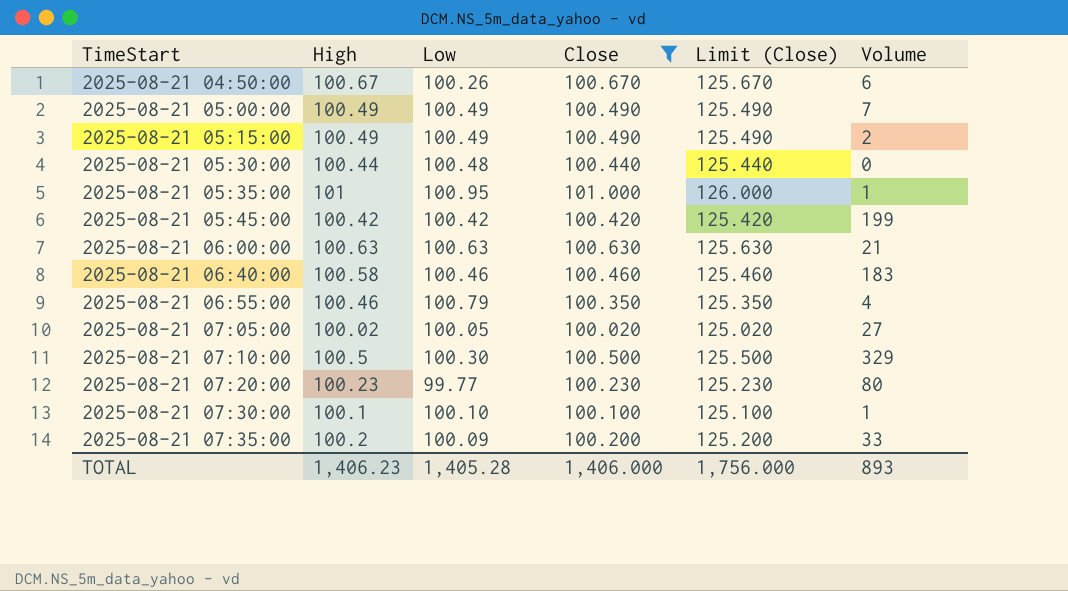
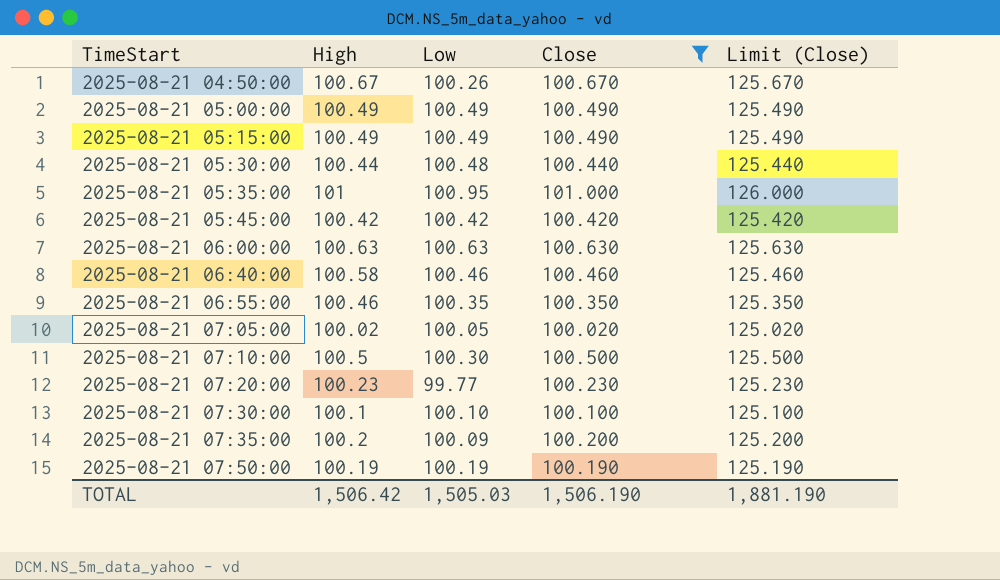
column Volume | position: 6 -> none
2025-08-21 06:55:00 | Low: 100.79 -> 100.35
row 2025-08-21 07:50:00: none -> 100.19 | 100.19 | 100.190 | 125.190
TOTAL | High: 1,406.23 -> 1,506.42
TOTAL | Low: 1,405.28 -> 1,505.03
TOTAL | Close: 1,406.000 -> 1,506.190
TOTAL | Limit (Close): 1,756.000 -> 1,881.190

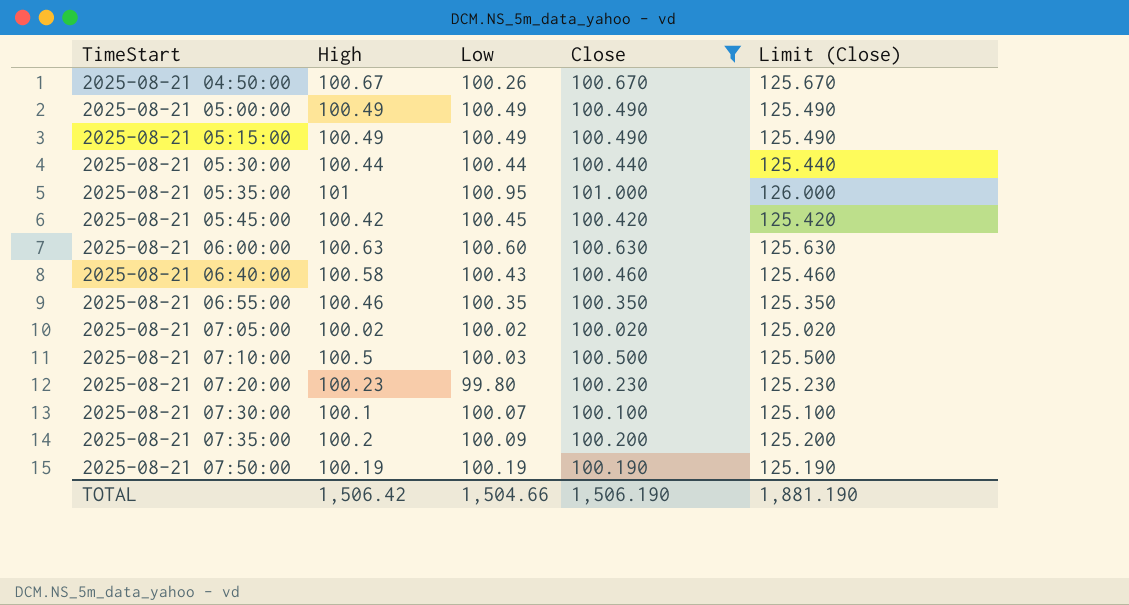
2025-08-21 05:30:00 | Low: 100.48 -> 100.44
2025-08-21 05:45:00 | Low: 100.42 -> 100.45
2025-08-21 06:00:00 | Low: 100.63 -> 100.60
2025-08-21 06:40:00 | Low: 100.46 -> 100.43
2025-08-21 07:05:00 | Low: 100.05 -> 100.02
2025-08-21 07:10:00 | Low: 100.30 -> 100.03
2025-08-21 07:20:00 | Low: 99.77 -> 99.80
2025-08-21 07:30:00 | Low: 100.10 -> 100.07
TOTAL | Low: 1,505.03 -> 1,504.66

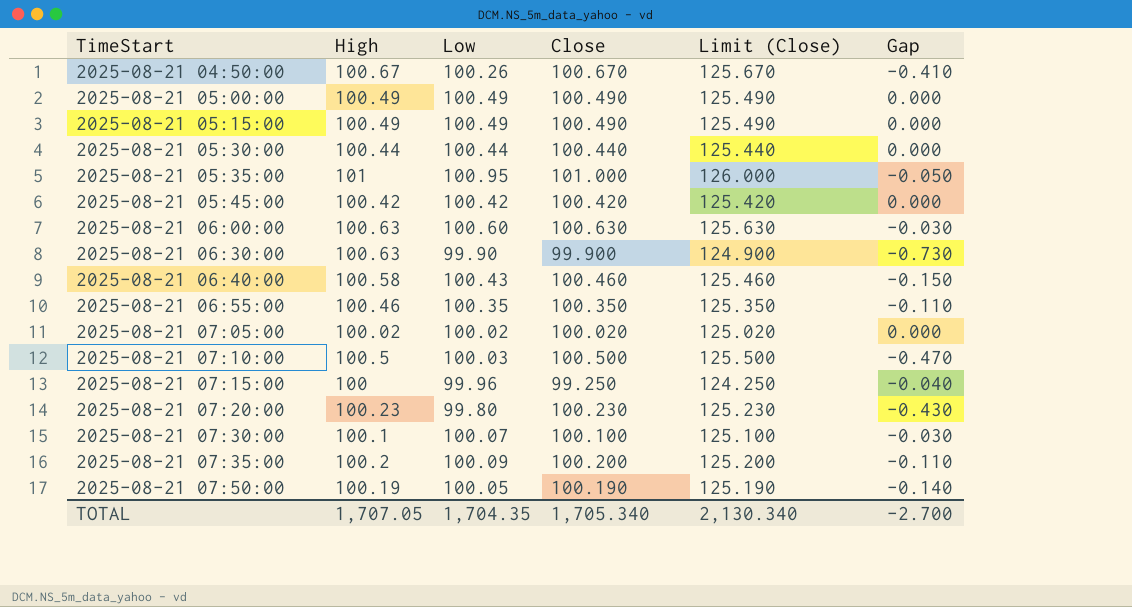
filter: Close >= 100.020 -> none
column Gap | formula: none -> [Low] - [High]
2025-08-21 05:45:00 | Low: 100.45 -> 100.42
2025-08-21 07:50:00 | Low: 100.19 -> 100.05
TOTAL | High: 1,506.42 -> 1,707.05
TOTAL | Low: 1,504.66 -> 1,704.35
TOTAL | Close: 1,506.190 -> 1,705.340
TOTAL | Limit (Close): 1,881.190 -> 2,130.340

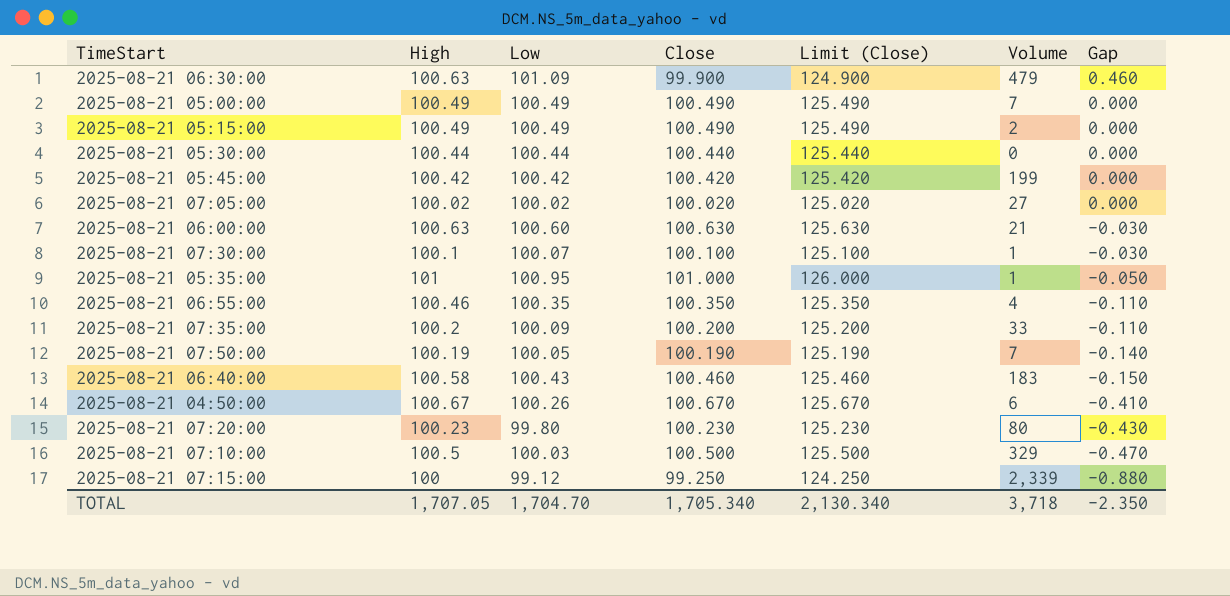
row order: TimeStart ascending -> Gap descending
column Volume | position: none -> 6
2025-08-21 06:30:00 | Low: 99.90 -> 101.09
2025-08-21 06:30:00 | Gap: -0.730 -> 0.460
2025-08-21 07:15:00 | Low: 99.96 -> 99.12
2025-08-21 07:15:00 | Gap: -0.040 -> -0.880
TOTAL | Low: 1,704.35 -> 1,704.70
TOTAL | Gap: -2.700 -> -2.350

